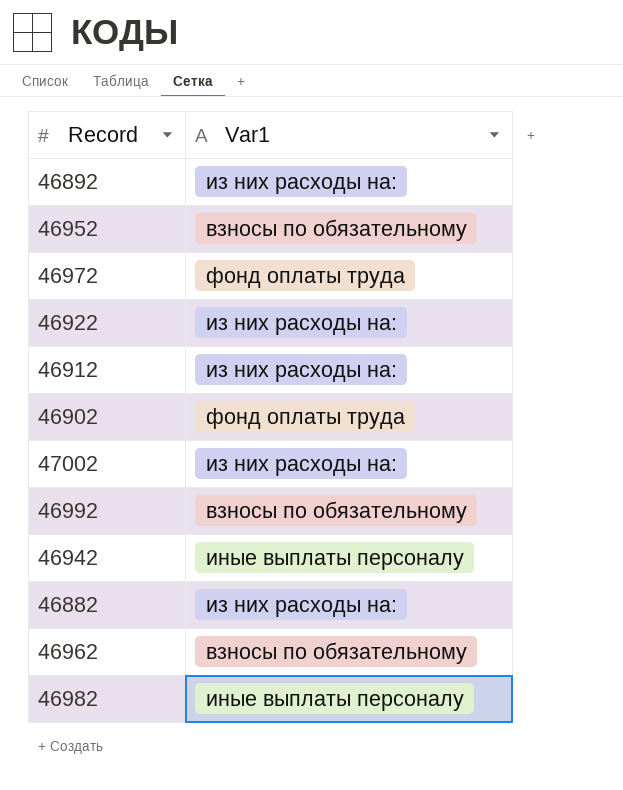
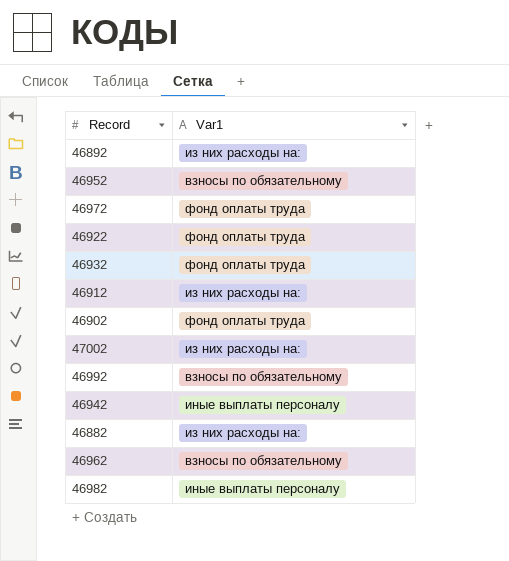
46922 | Var1: из них расходы на: -> фонд оплаты труда
row 46932: none -> фонд оплаты труда

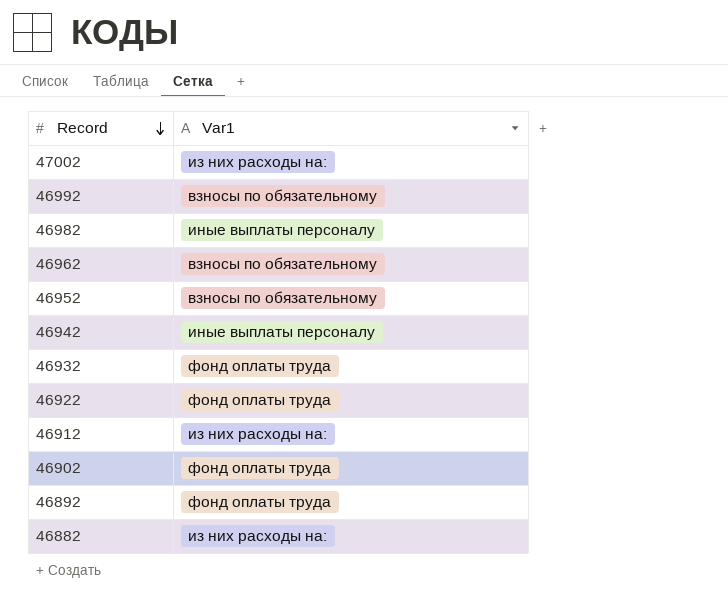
row order: none -> Record descending
row 46972: фонд оплаты труда -> none
46892 | Var1: из них расходы на: -> фонд оплаты труда

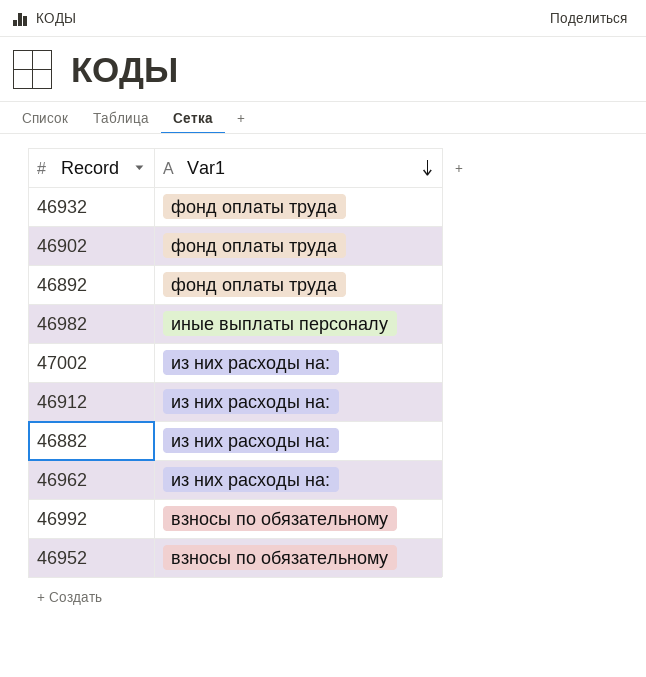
row order: Record descending -> Var1 descending
row 46942: иные выплаты персоналу -> none
row 46922: фонд оплаты труда -> none
46962 | Var1: взносы по обязательному -> из них расходы на:

